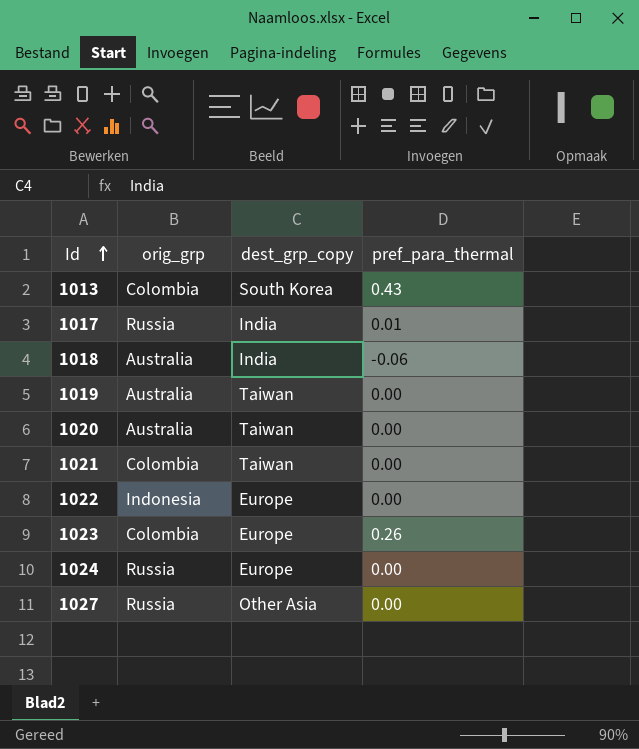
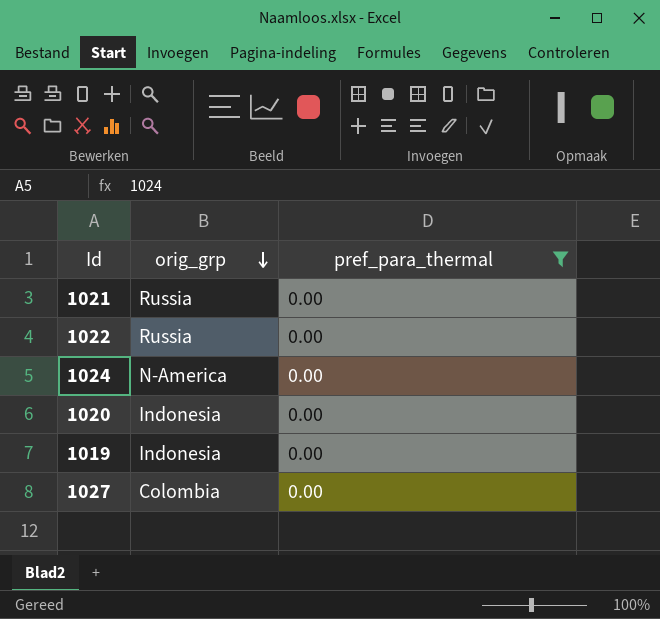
filter: none -> pref_para_thermal = 0.00
row order: Id ascending -> orig_grp descending
column dest_grp_copy | position: 3 -> none
1021 | orig_grp: Colombia -> Russia
1022 | orig_grp: Indonesia -> Russia
1024 | orig_grp: Russia -> N-America
1020 | orig_grp: Australia -> Indonesia
1019 | orig_grp: Australia -> Indonesia
1027 | orig_grp: Russia -> Colombia

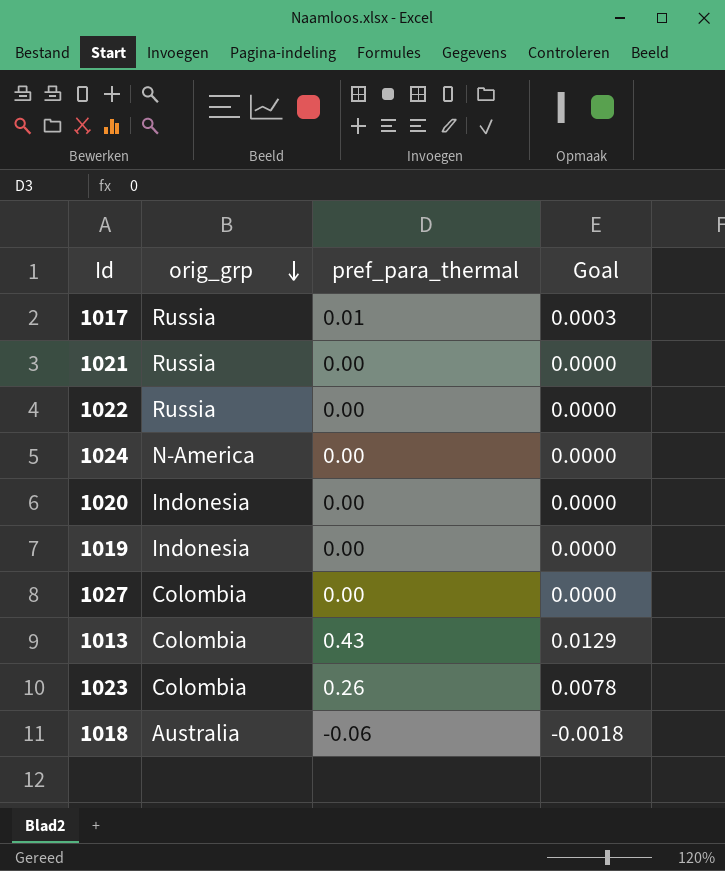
filter: pref_para_thermal = 0.00 -> none
column Goal | formula: none -> [pref_para_thermal] * 0.03

